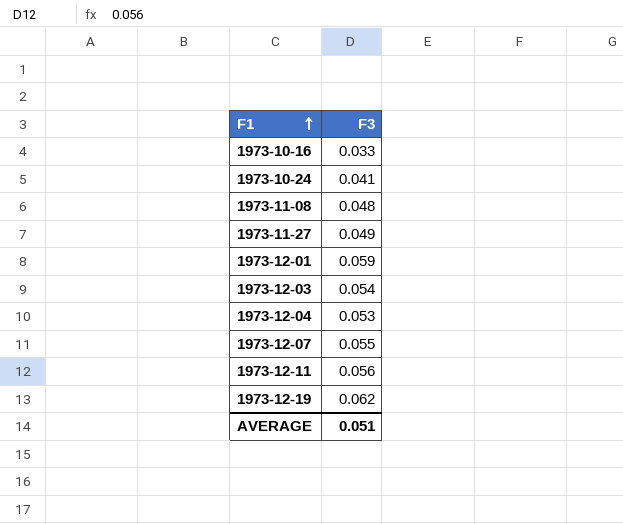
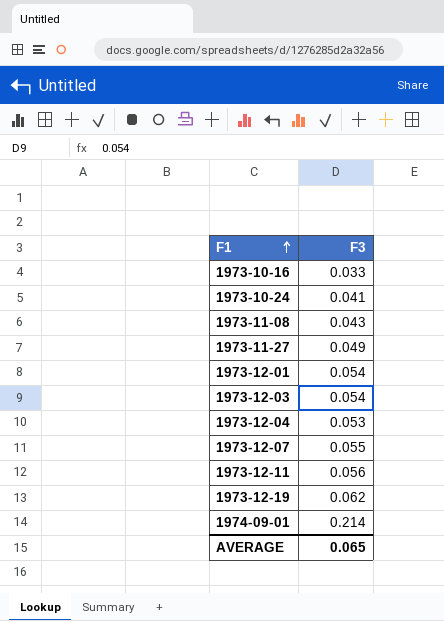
1973-11-08 | F3: 0.048 -> 0.043
1973-12-01 | F3: 0.059 -> 0.054
row 1974-09-01: none -> 0.214
AVERAGE | F3: 0.051 -> 0.065

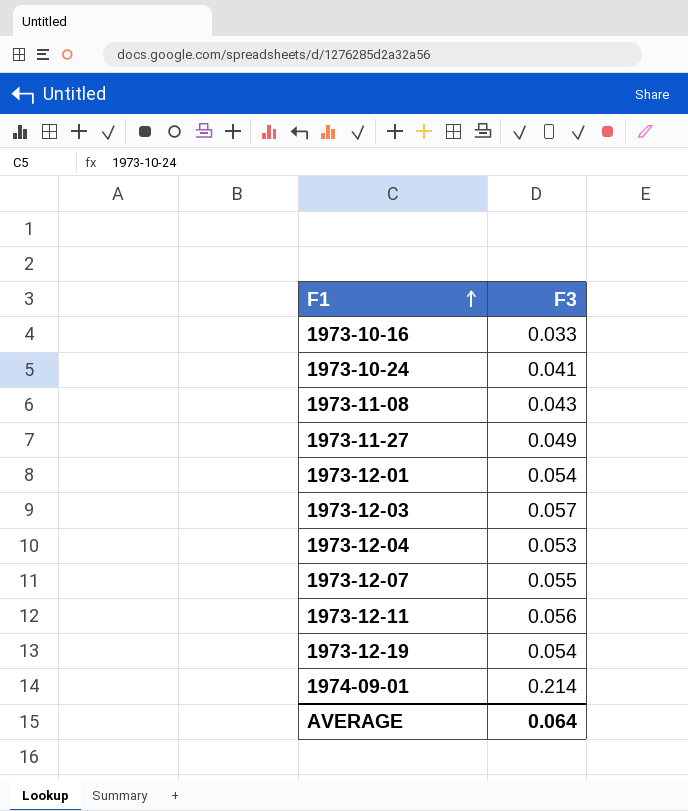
1973-12-03 | F3: 0.054 -> 0.057
1973-12-19 | F3: 0.062 -> 0.054
AVERAGE | F3: 0.065 -> 0.064

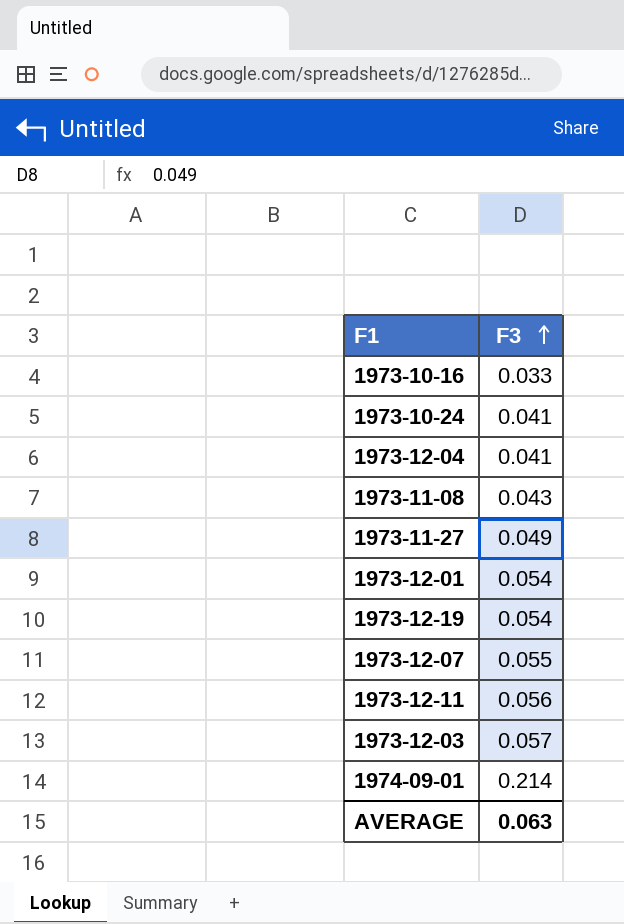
row order: F1 ascending -> F3 ascending
1973-12-04 | F3: 0.053 -> 0.041
AVERAGE | F3: 0.064 -> 0.063

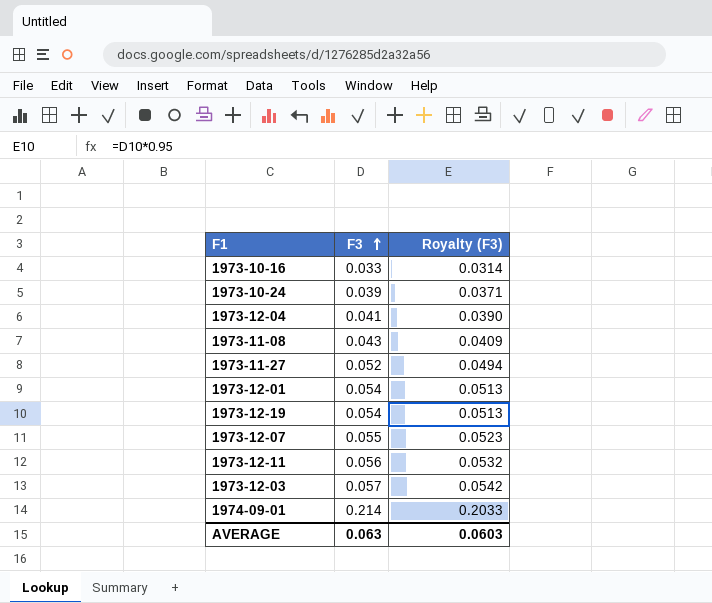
column Royalty (F3) | formula: none -> [F3] * 0.95
1973-10-24 | F3: 0.041 -> 0.039
1973-11-27 | F3: 0.049 -> 0.052

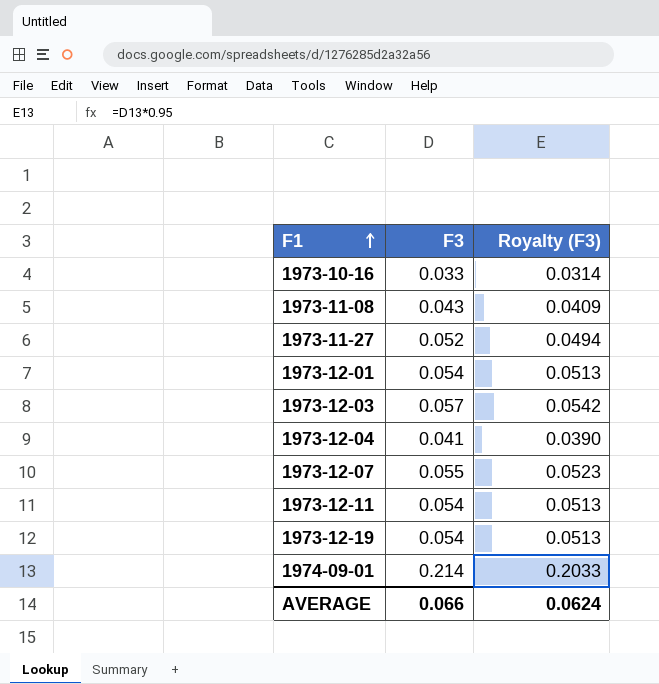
row order: F3 ascending -> F1 ascending
row 1973-10-24: 0.039 | 0.0371 -> none
1973-12-11 | F3: 0.056 -> 0.054
1973-12-11 | Royalty (F3): 0.0532 -> 0.0513
AVERAGE | F3: 0.063 -> 0.066
AVERAGE | Royalty (F3): 0.0603 -> 0.0624

